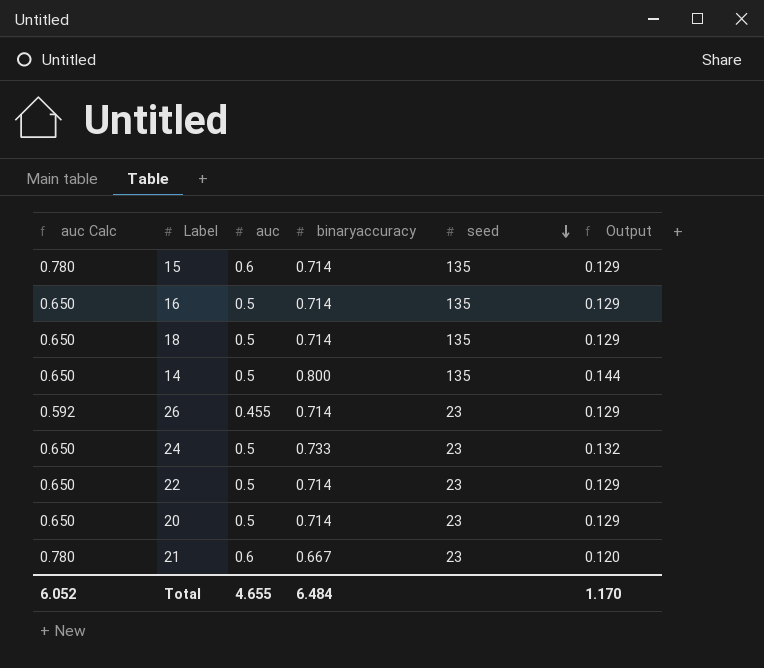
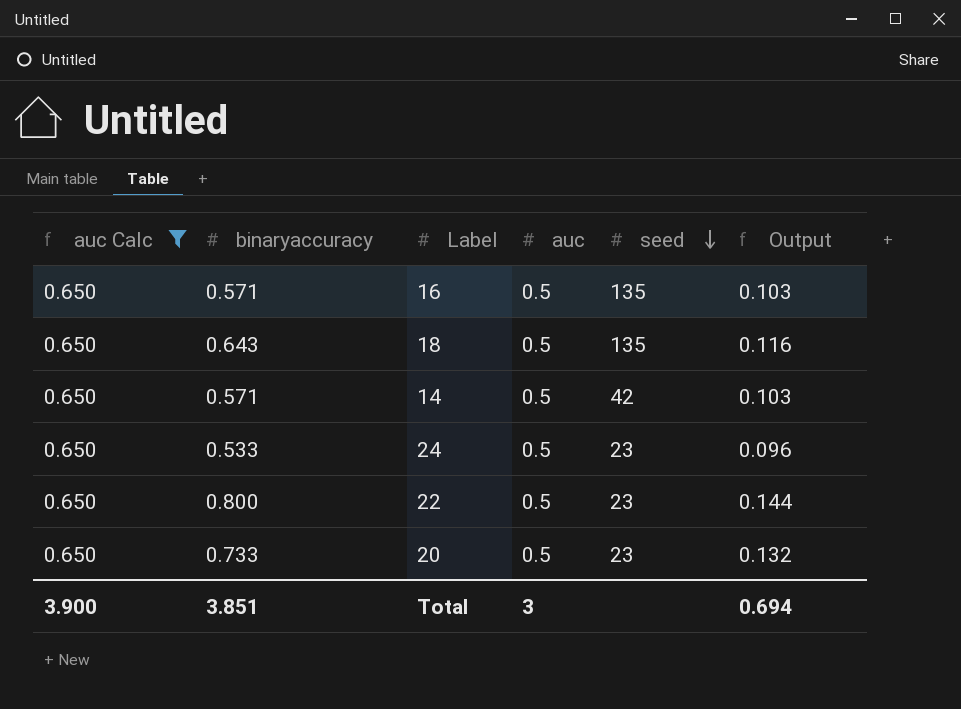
filter: none -> auc Calc = 0.650
column binaryaccuracy | position: 4 -> 2
16 | binaryaccuracy: 0.714 -> 0.571
16 | Output: 0.129 -> 0.103
18 | binaryaccuracy: 0.714 -> 0.643
18 | Output: 0.129 -> 0.116
14 | binaryaccuracy: 0.800 -> 0.571
14 | seed: 135 -> 42
14 | Output: 0.144 -> 0.103
24 | binaryaccuracy: 0.733 -> 0.533
24 | Output: 0.132 -> 0.096
22 | binaryaccuracy: 0.714 -> 0.800
22 | Output: 0.129 -> 0.144
20 | binaryaccuracy: 0.714 -> 0.733
20 | Output: 0.129 -> 0.132
Total | auc Calc: 6.052 -> 3.900
Total | binaryaccuracy: 6.484 -> 3.851
Total | auc: 4.655 -> 3
Total | Output: 1.170 -> 0.694

